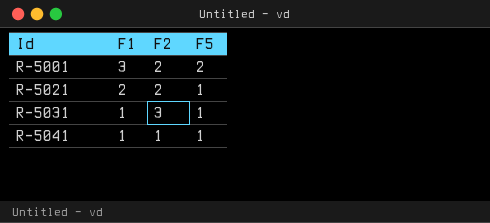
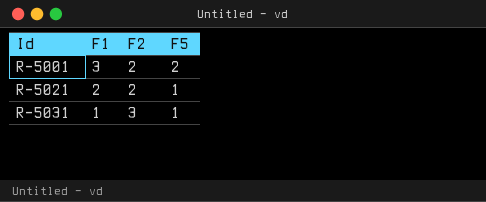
row R-5041: 1 | 1 | 1 -> none

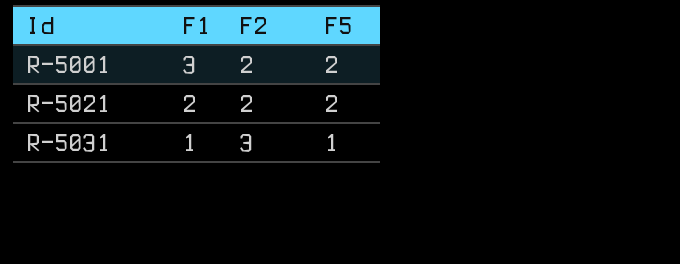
R-5021 | F5: 1 -> 2

